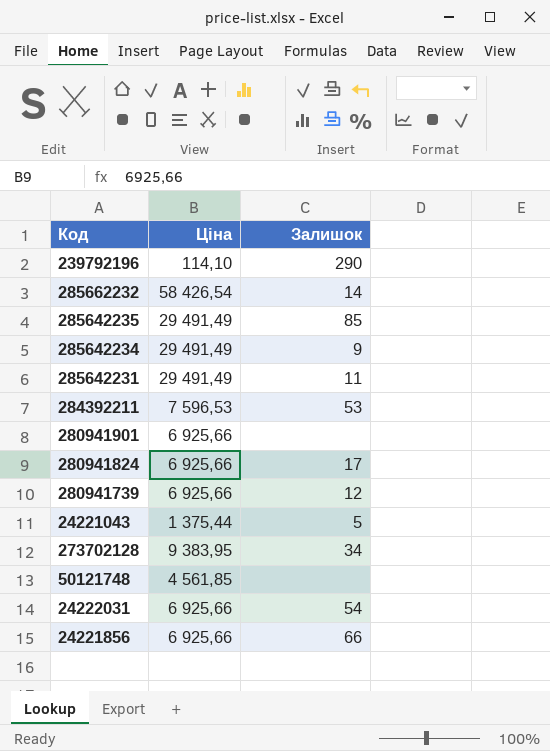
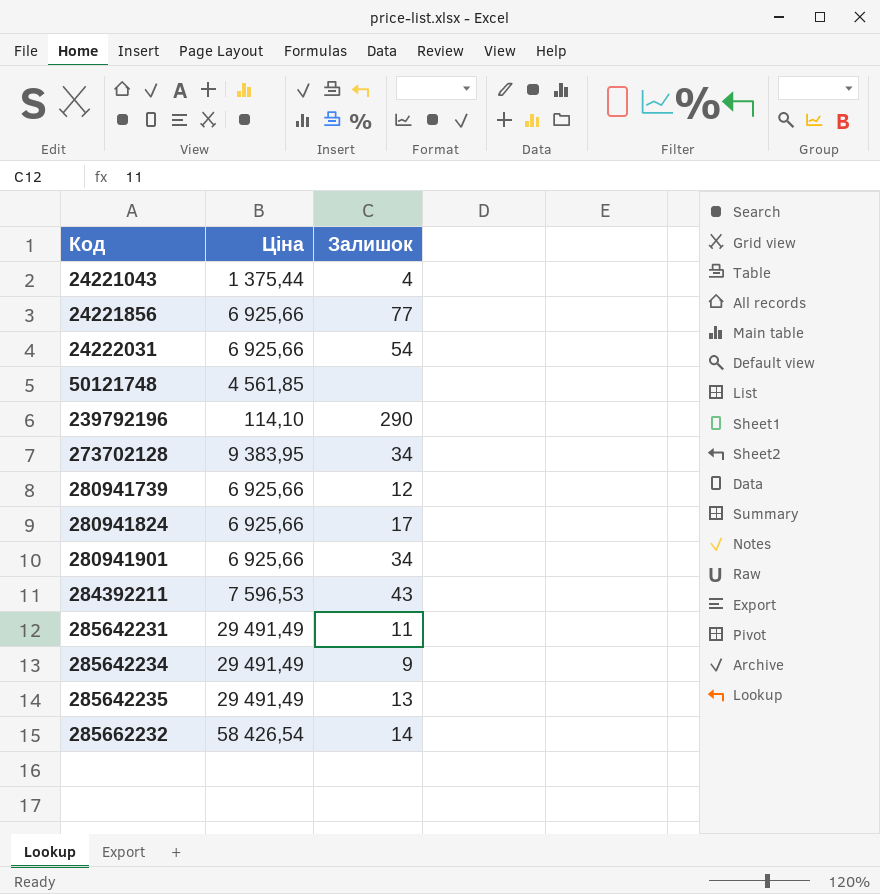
row order: none -> Код ascending
24221043 | Залишок: 5 -> 4
24221856 | Залишок: 66 -> 77
280941901 | Залишок: none -> 34
284392211 | Залишок: 53 -> 43
285642235 | Залишок: 85 -> 13

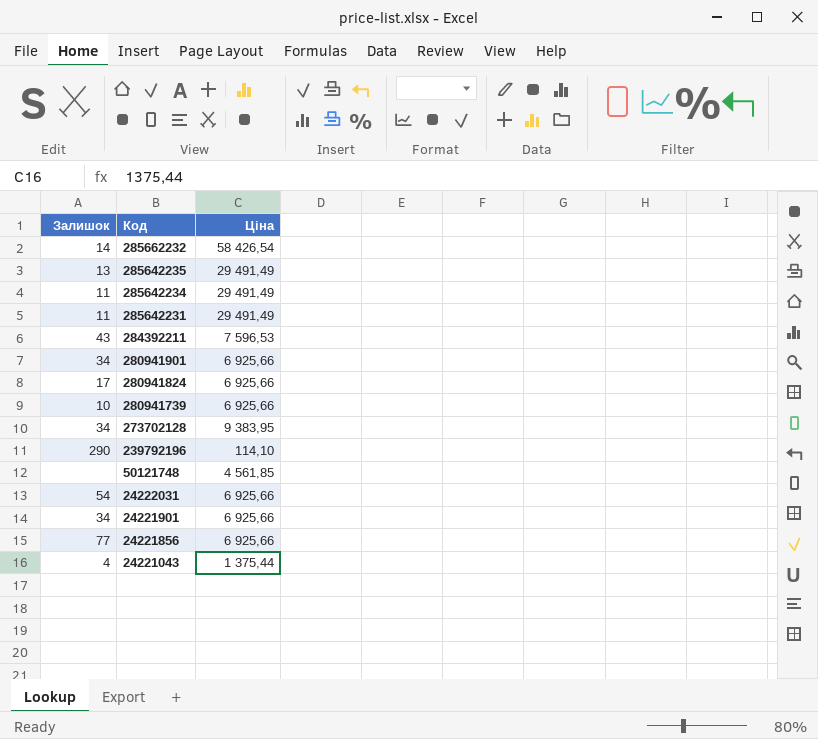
row order: Код ascending -> Код descending
column Залишок | position: 3 -> 1
285642234 | Залишок: 9 -> 11
280941739 | Залишок: 12 -> 10
row 24221901: none -> 34 | 6 925,66

